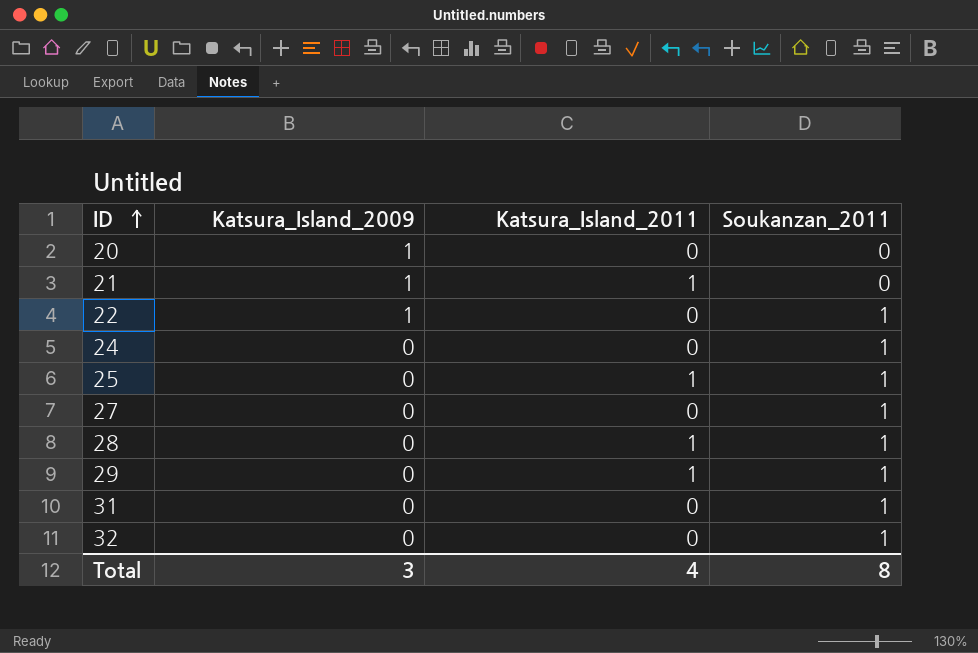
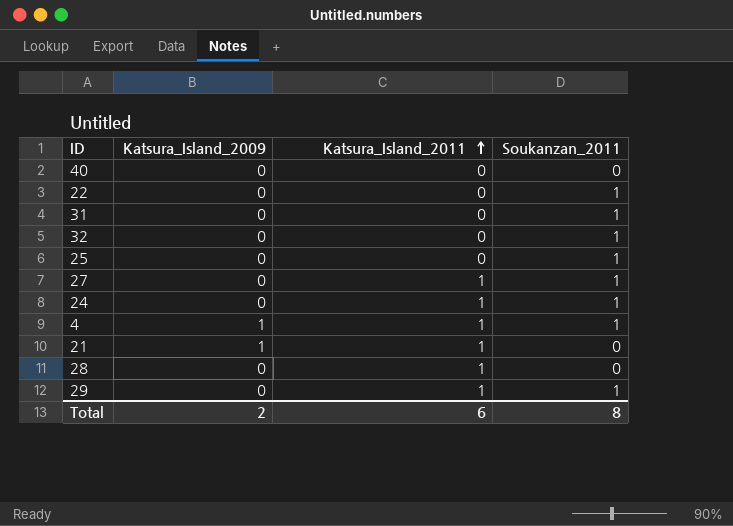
row order: ID ascending -> Katsura_Island_2011 ascending
row 20: 1 | 0 | 0 -> none
row 40: none -> 0 | 0 | 0
22 | Katsura_Island_2009: 1 -> 0
25 | Katsura_Island_2011: 1 -> 0
27 | Katsura_Island_2011: 0 -> 1
24 | Katsura_Island_2011: 0 -> 1
row 4: none -> 1 | 1 | 1
28 | Soukanzan_2011: 1 -> 0
Total | Katsura_Island_2009: 3 -> 2
Total | Katsura_Island_2011: 4 -> 6

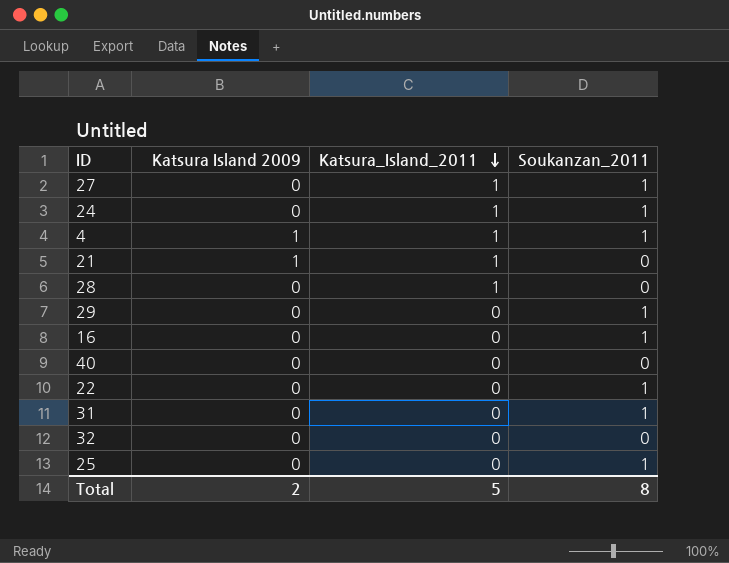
row order: Katsura_Island_2011 ascending -> Katsura_Island_2011 descending
column name: Katsura_Island_2009 -> Katsura Island 2009
29 | Katsura_Island_2011: 1 -> 0
row 16: none -> 0 | 0 | 1
32 | Soukanzan_2011: 1 -> 0
Total | Katsura_Island_2011: 6 -> 5

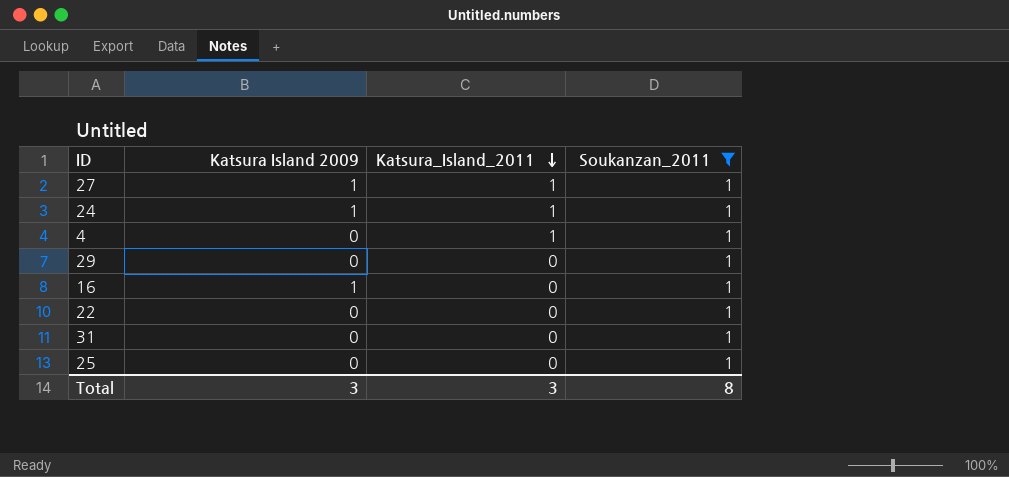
filter: none -> Soukanzan_2011 = 1
27 | Katsura Island 2009: 0 -> 1
24 | Katsura Island 2009: 0 -> 1
4 | Katsura Island 2009: 1 -> 0
16 | Katsura Island 2009: 0 -> 1
Total | Katsura Island 2009: 2 -> 3
Total | Katsura_Island_2011: 5 -> 3

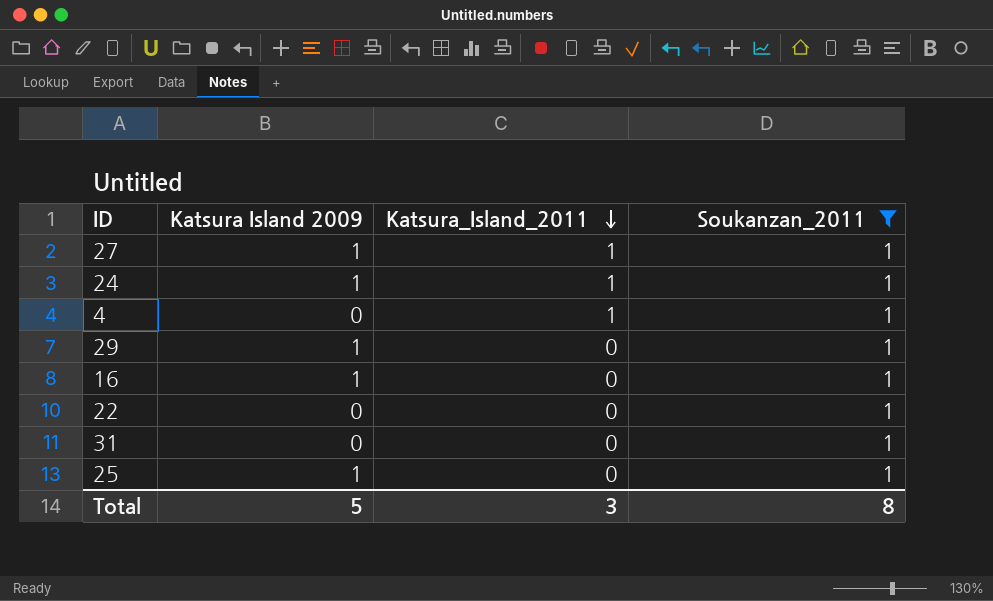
29 | Katsura Island 2009: 0 -> 1
25 | Katsura Island 2009: 0 -> 1
Total | Katsura Island 2009: 3 -> 5

